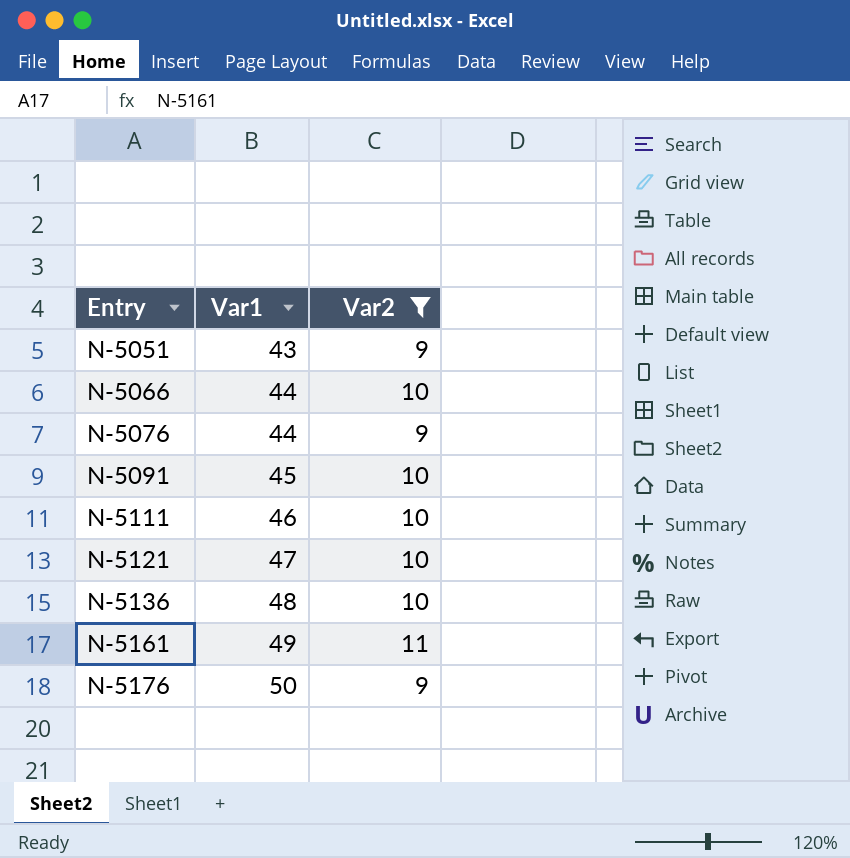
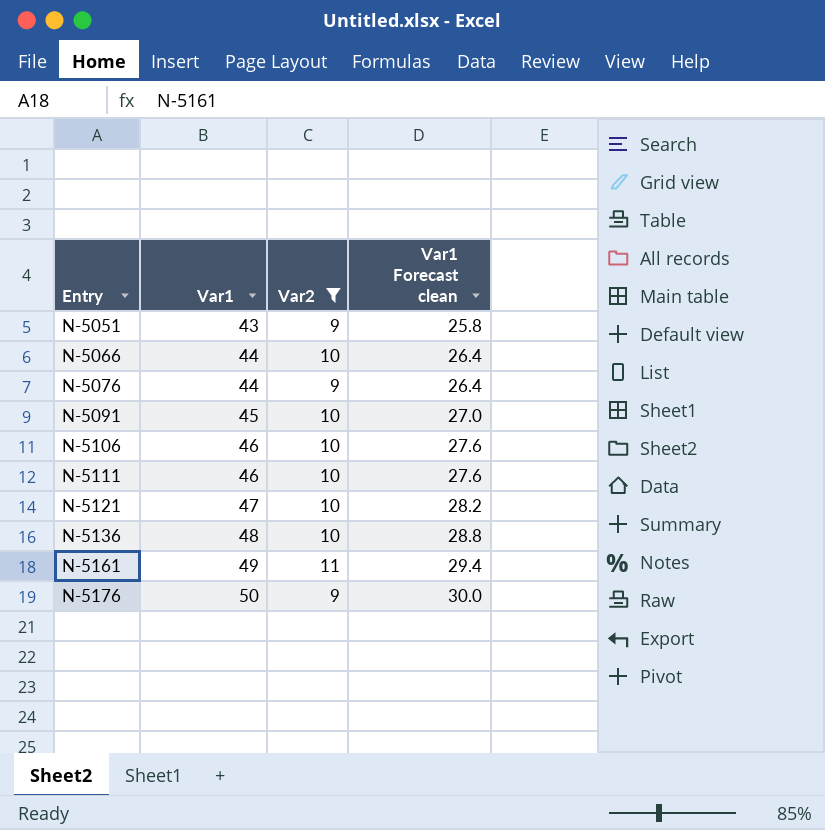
column Var1 Forecast clean | formula: none -> [Var1] * 0.6
row N-5106: none -> 46 | 10 | 27.6

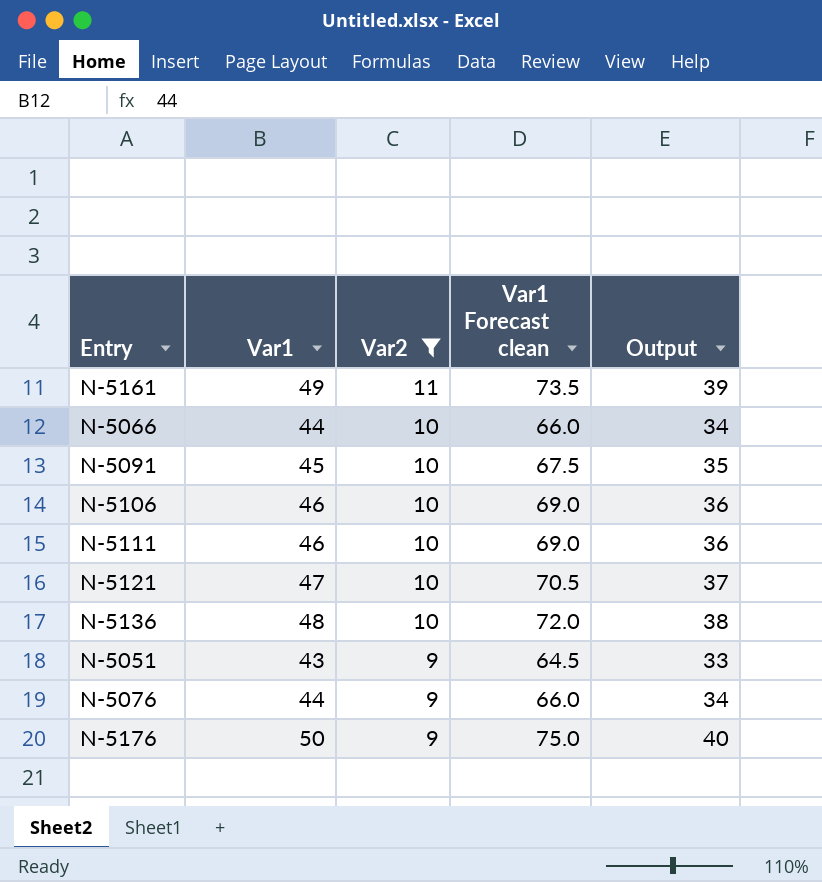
row order: Entry ascending -> Var2 descending
column Var1 Forecast clean | formula: [Var1] * 0.6 -> [Var1] * 1.5
column Output | formula: none -> [Var1] - 10

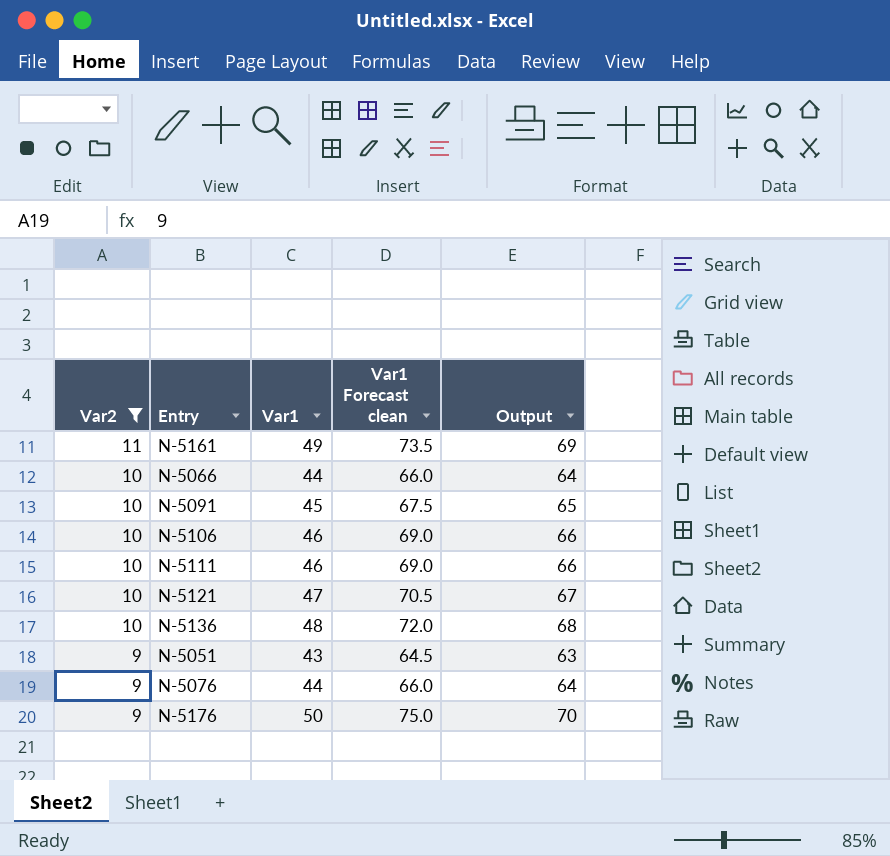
column Var2 | position: 3 -> 1
column Output | formula: [Var1] - 10 -> [Var1] + 20

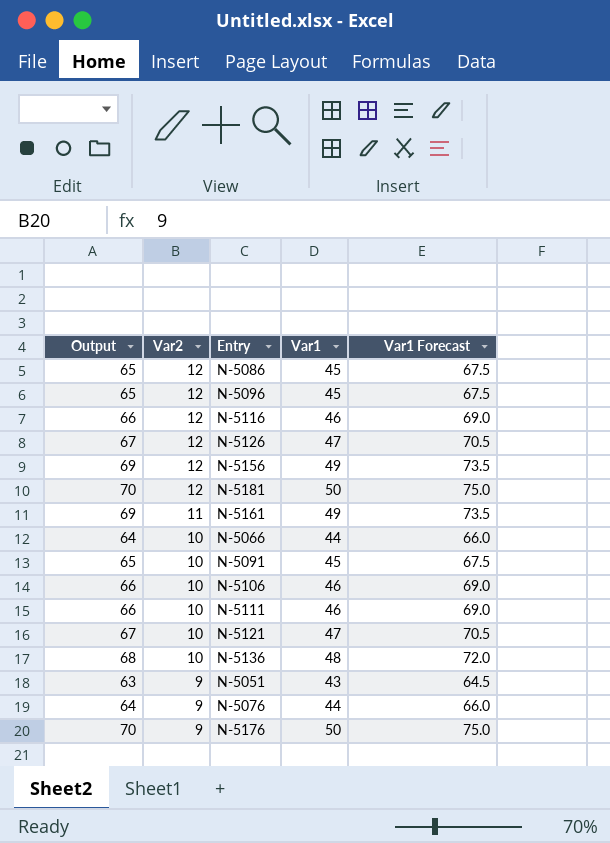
filter: Var2 != 12 -> none
column Output | position: 5 -> 1
column name: Var1 Forecast clean -> Var1 Forecast

